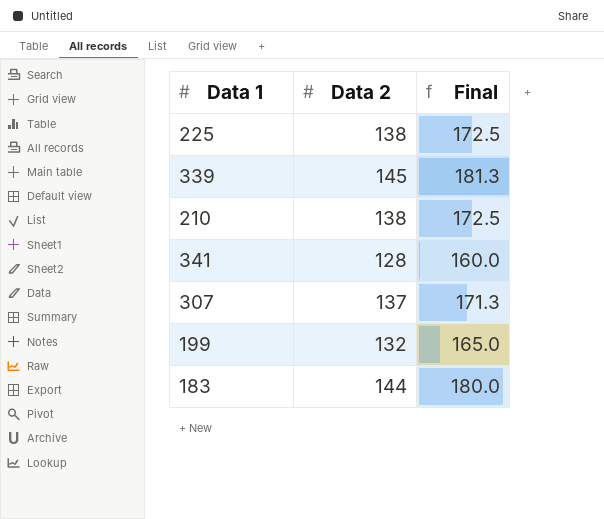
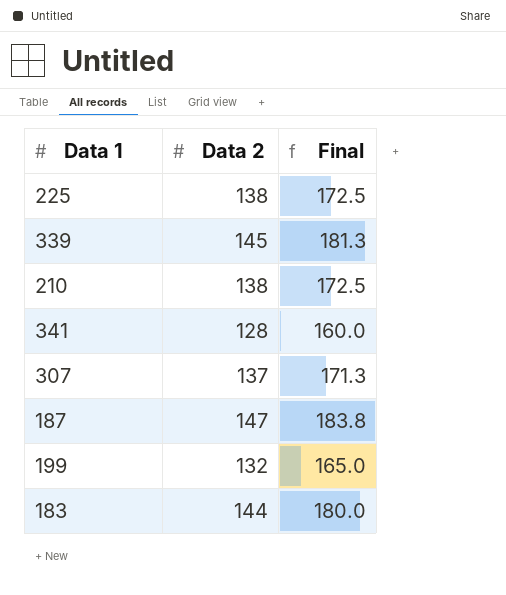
row 187: none -> 147 | 183.8

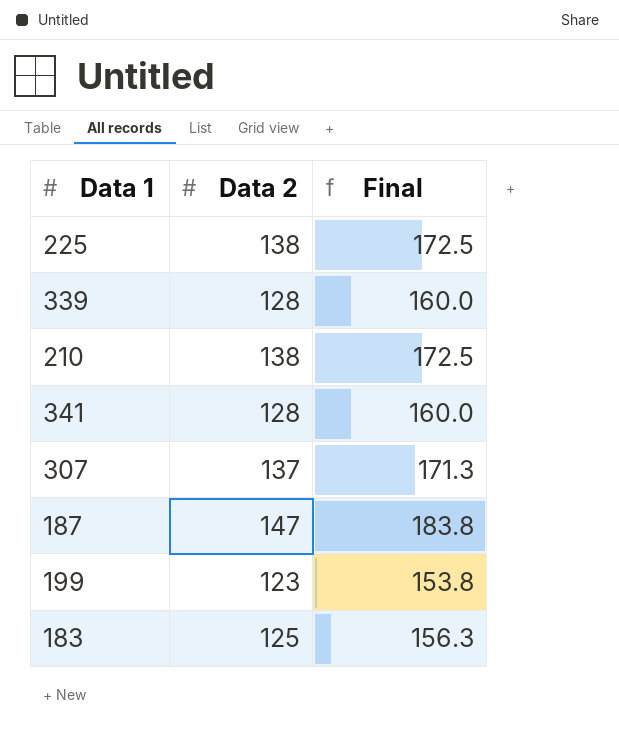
339 | Data 2: 145 -> 128
339 | Final: 181.3 -> 160.0
199 | Data 2: 132 -> 123
199 | Final: 165.0 -> 153.8
183 | Data 2: 144 -> 125
183 | Final: 180.0 -> 156.3

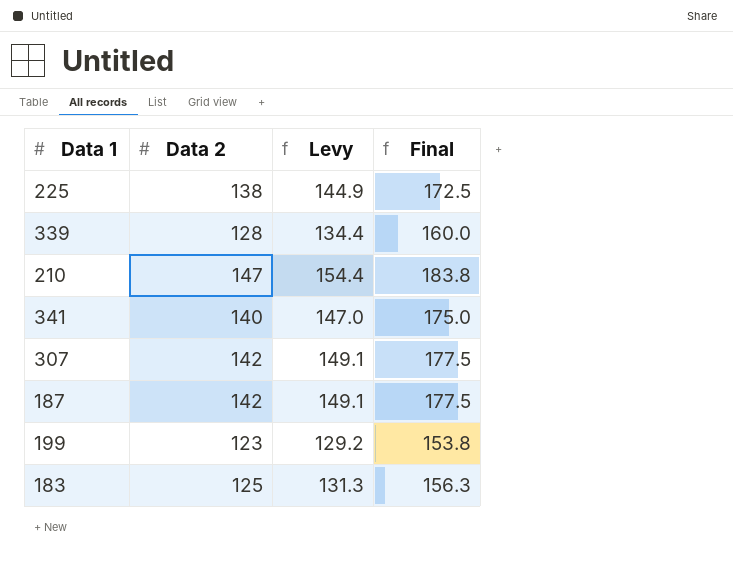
column Levy | formula: none -> [Data 2] * 1.05
210 | Data 2: 138 -> 147
210 | Final: 172.5 -> 183.8
341 | Data 2: 128 -> 140
341 | Final: 160.0 -> 175.0
307 | Data 2: 137 -> 142
307 | Final: 171.3 -> 177.5
187 | Data 2: 147 -> 142
187 | Final: 183.8 -> 177.5

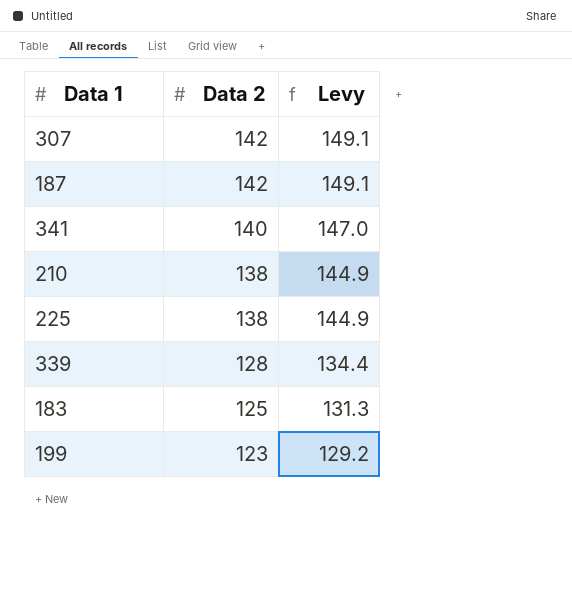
row order: none -> Data 2 descending
column Final | formula: [Data 2] * 1.25 -> none
210 | Data 2: 147 -> 138
210 | Levy: 154.4 -> 144.9

